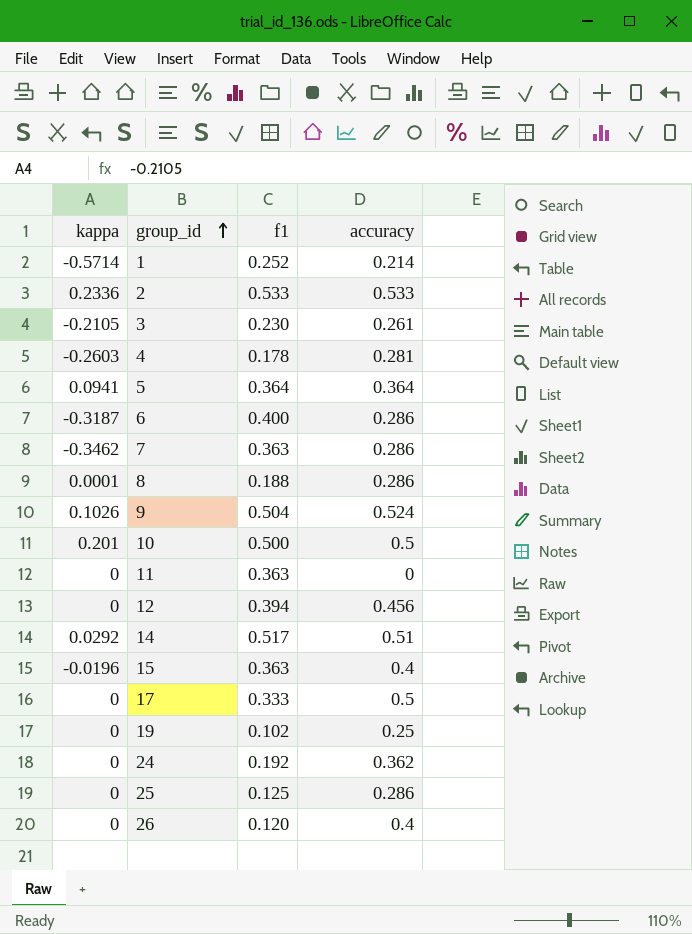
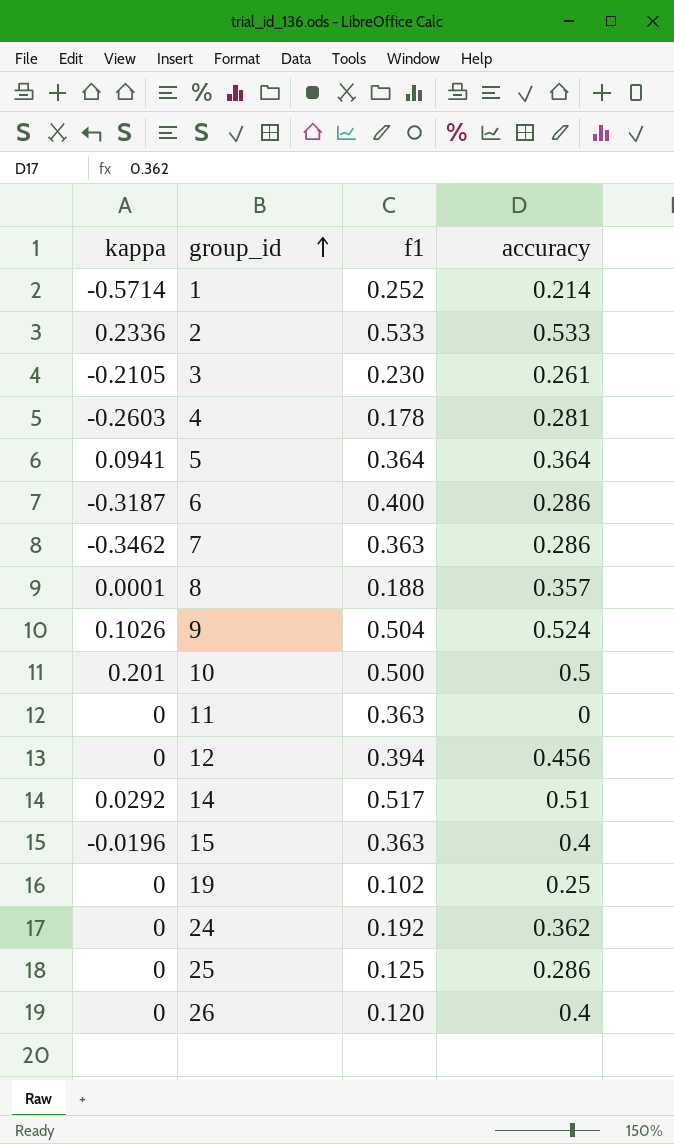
row 17: 0 | 0.333 | 0.5 -> none
8 | accuracy: 0.286 -> 0.357

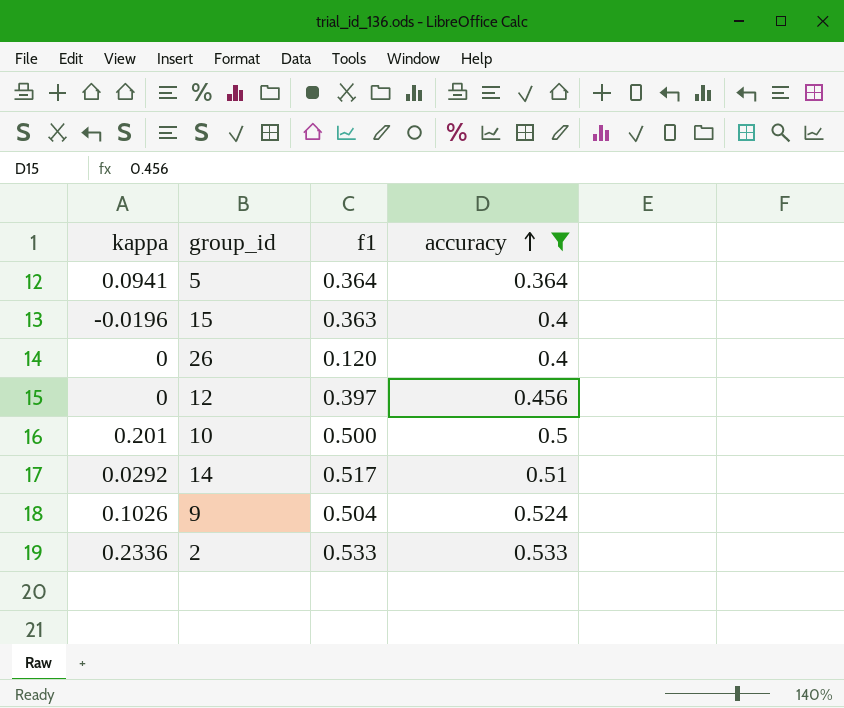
filter: none -> accuracy >= 0.364
row order: group_id ascending -> accuracy ascending
12 | f1: 0.394 -> 0.397

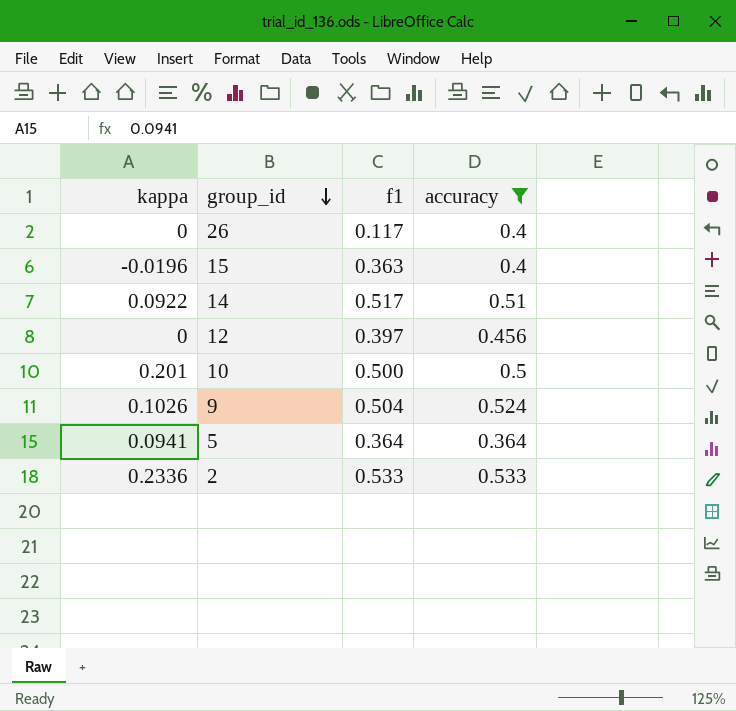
row order: accuracy ascending -> group_id descending
26 | f1: 0.120 -> 0.117
14 | kappa: 0.0292 -> 0.0922

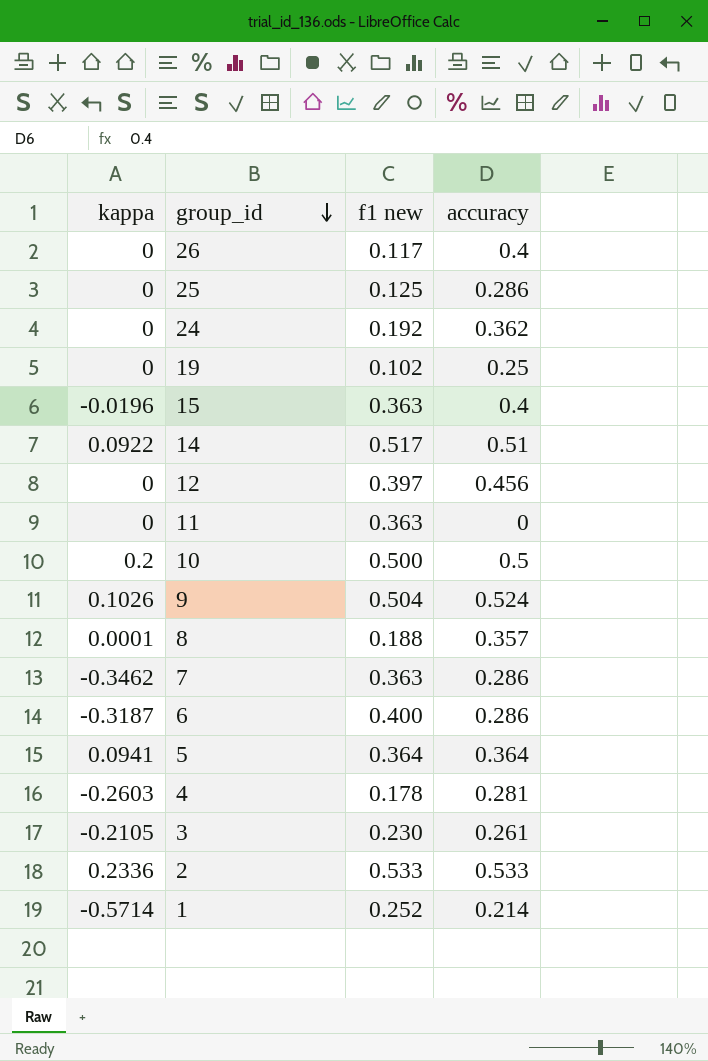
filter: accuracy >= 0.364 -> none
column name: f1 -> f1 new
10 | kappa: 0.201 -> 0.2

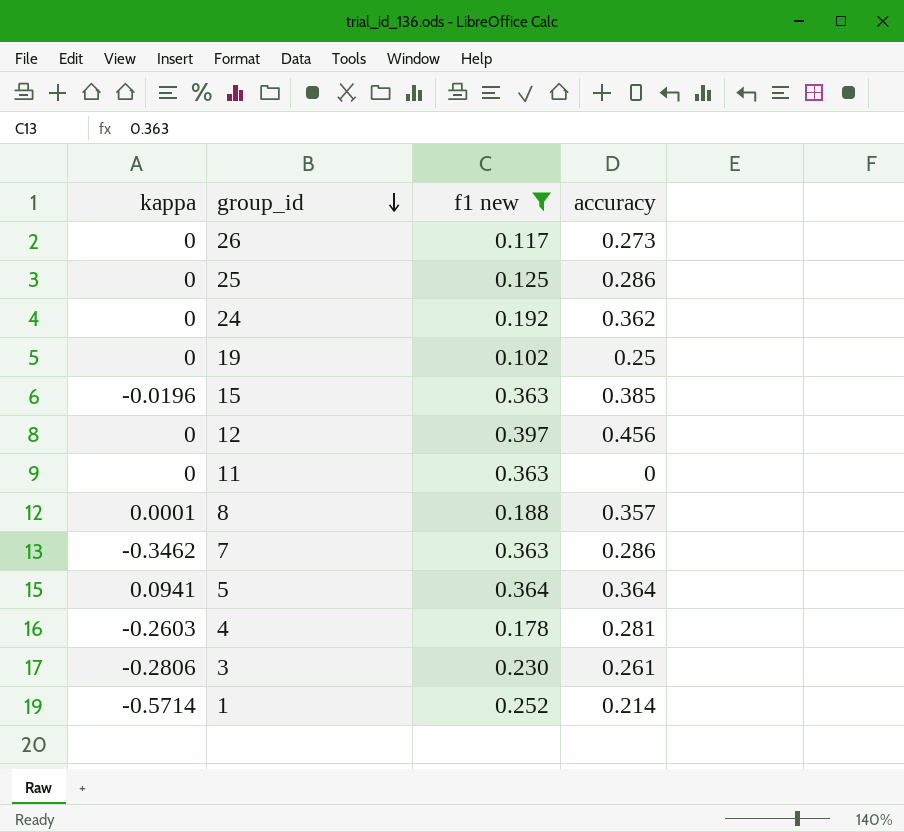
filter: none -> f1 new <= 0.397
26 | accuracy: 0.4 -> 0.273
15 | accuracy: 0.4 -> 0.385
3 | kappa: -0.2105 -> -0.2806

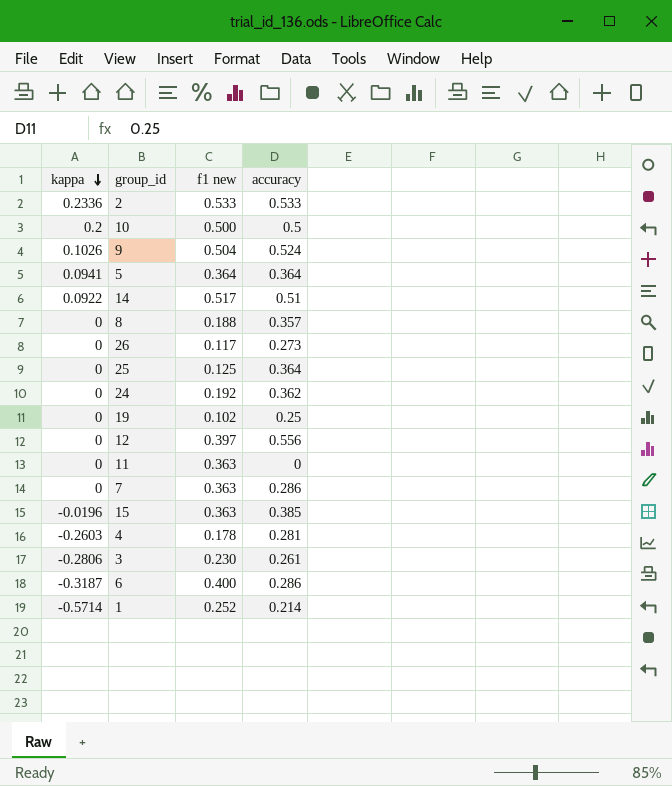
filter: f1 new <= 0.397 -> none
row order: group_id descending -> kappa descending
8 | kappa: 0.0001 -> 0
25 | accuracy: 0.286 -> 0.364
12 | accuracy: 0.456 -> 0.556
7 | kappa: -0.3462 -> 0

